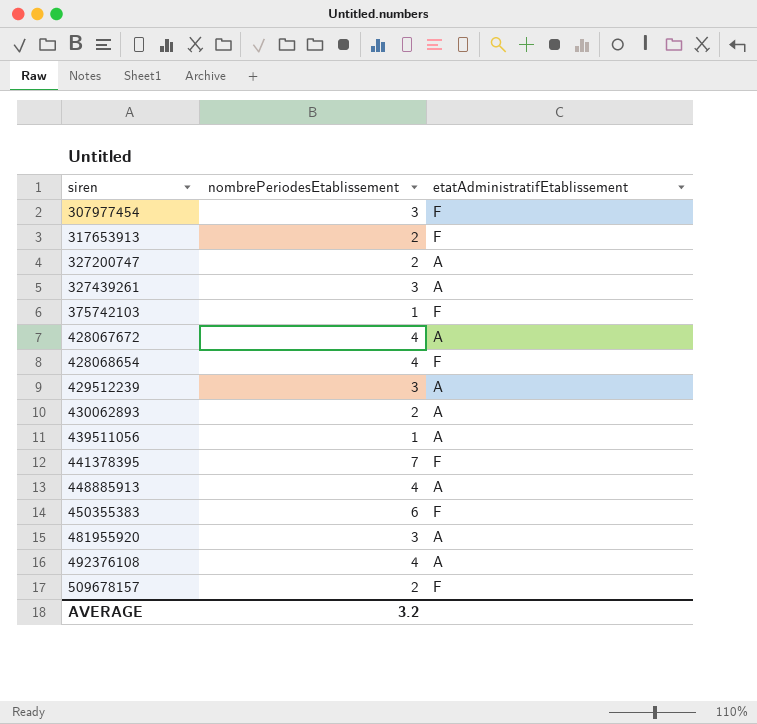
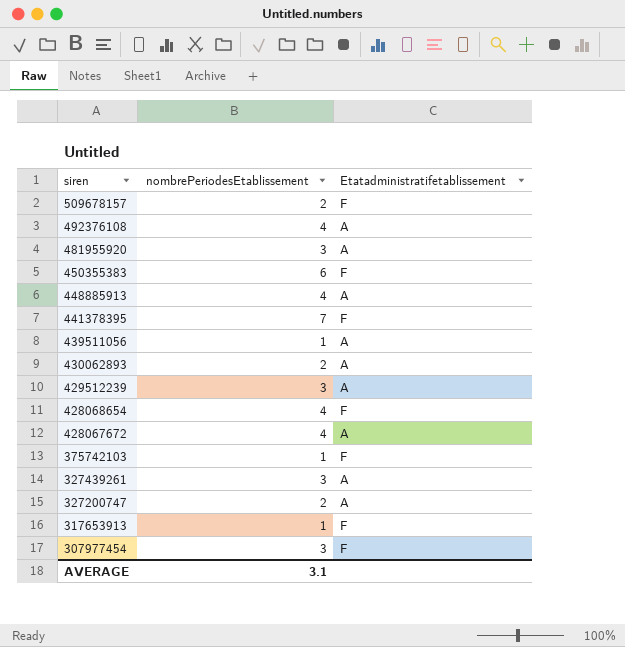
row order: siren ascending -> siren descending
column name: etatAdministratifEtablissement -> Etatadministratifetablissement
317653913 | nombrePeriodesEtablissement: 2 -> 1
AVERAGE | nombrePeriodesEtablissement: 3.2 -> 3.1

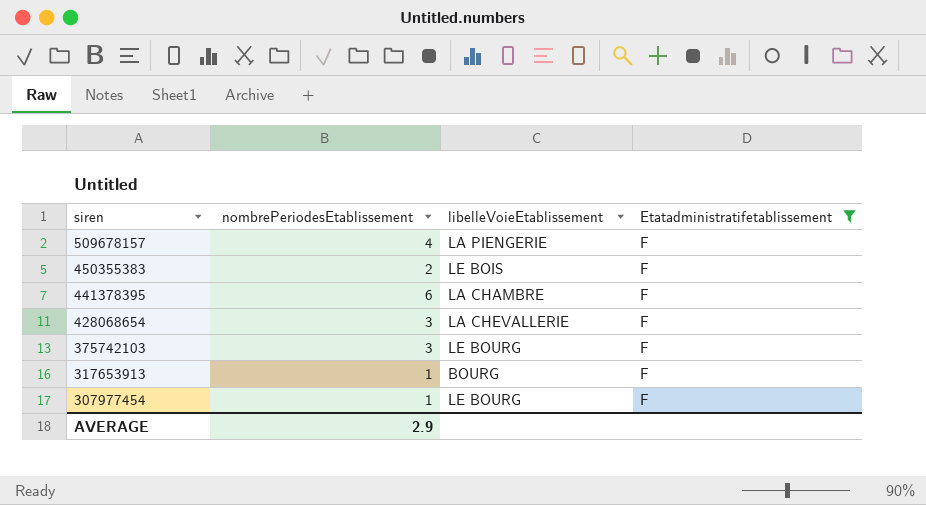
filter: none -> Etatadministratifetablissement = F
column libelleVoieEtablissement | position: none -> 3
509678157 | nombrePeriodesEtablissement: 2 -> 4
450355383 | nombrePeriodesEtablissement: 6 -> 2
441378395 | nombrePeriodesEtablissement: 7 -> 6
428068654 | nombrePeriodesEtablissement: 4 -> 3
375742103 | nombrePeriodesEtablissement: 1 -> 3
307977454 | nombrePeriodesEtablissement: 3 -> 1
AVERAGE | nombrePeriodesEtablissement: 3.1 -> 2.9

